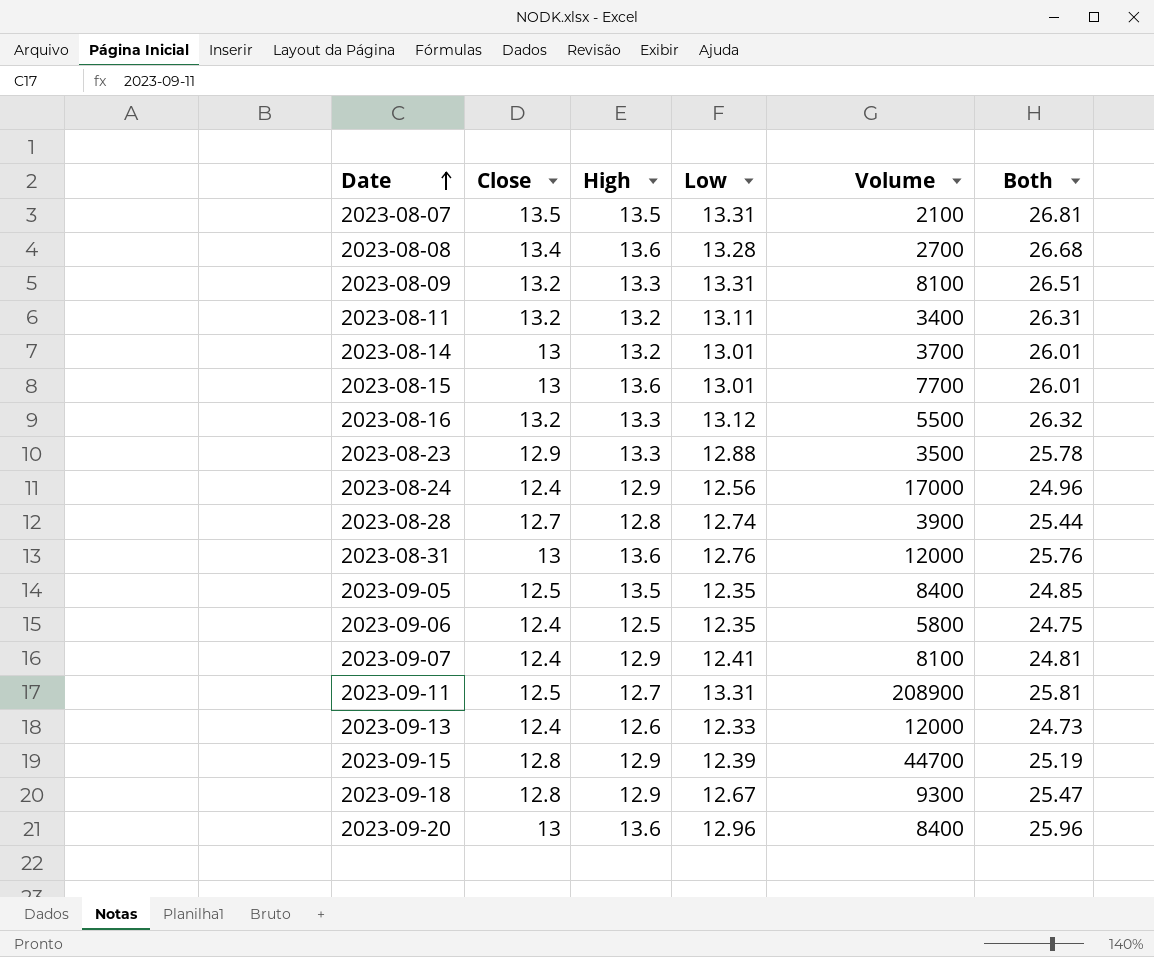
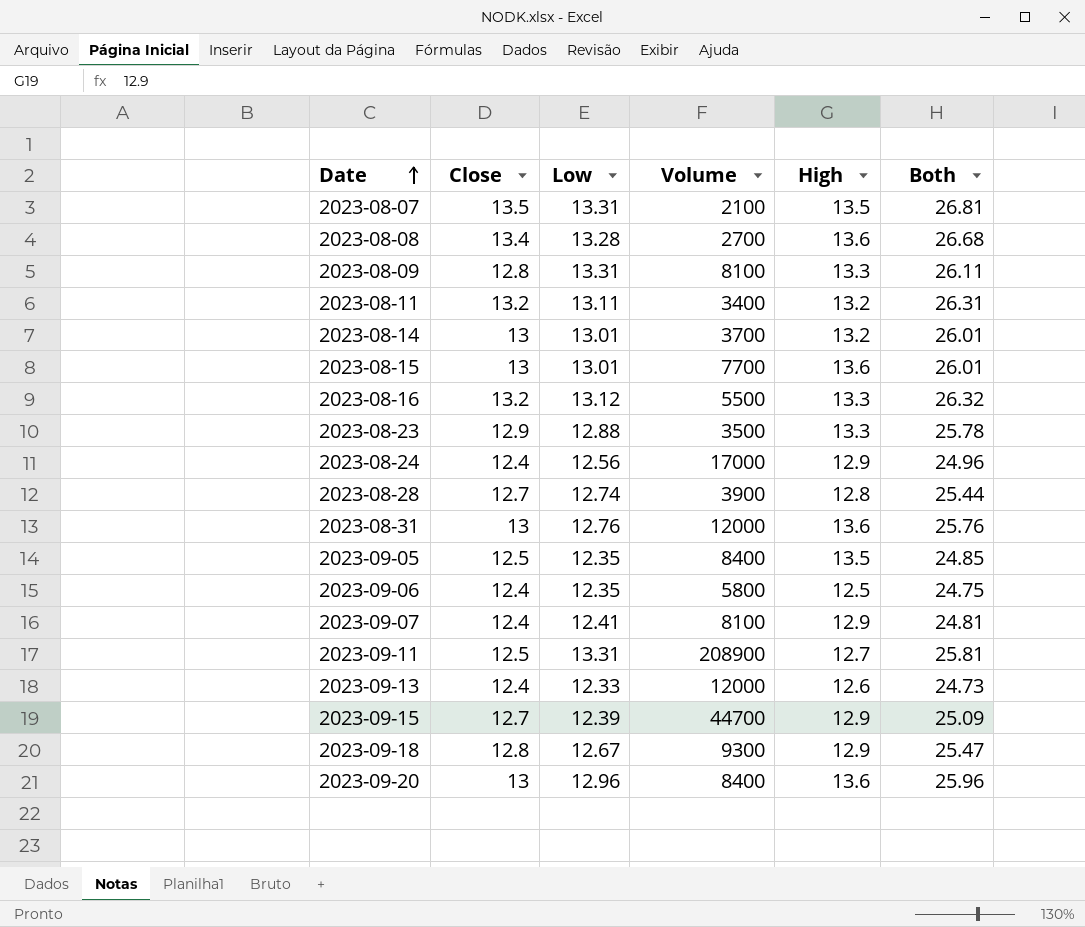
column High | position: 3 -> 5
2023-08-09 | Close: 13.2 -> 12.8
2023-08-09 | Both: 26.51 -> 26.11
2023-09-15 | Close: 12.8 -> 12.7
2023-09-15 | Both: 25.19 -> 25.09

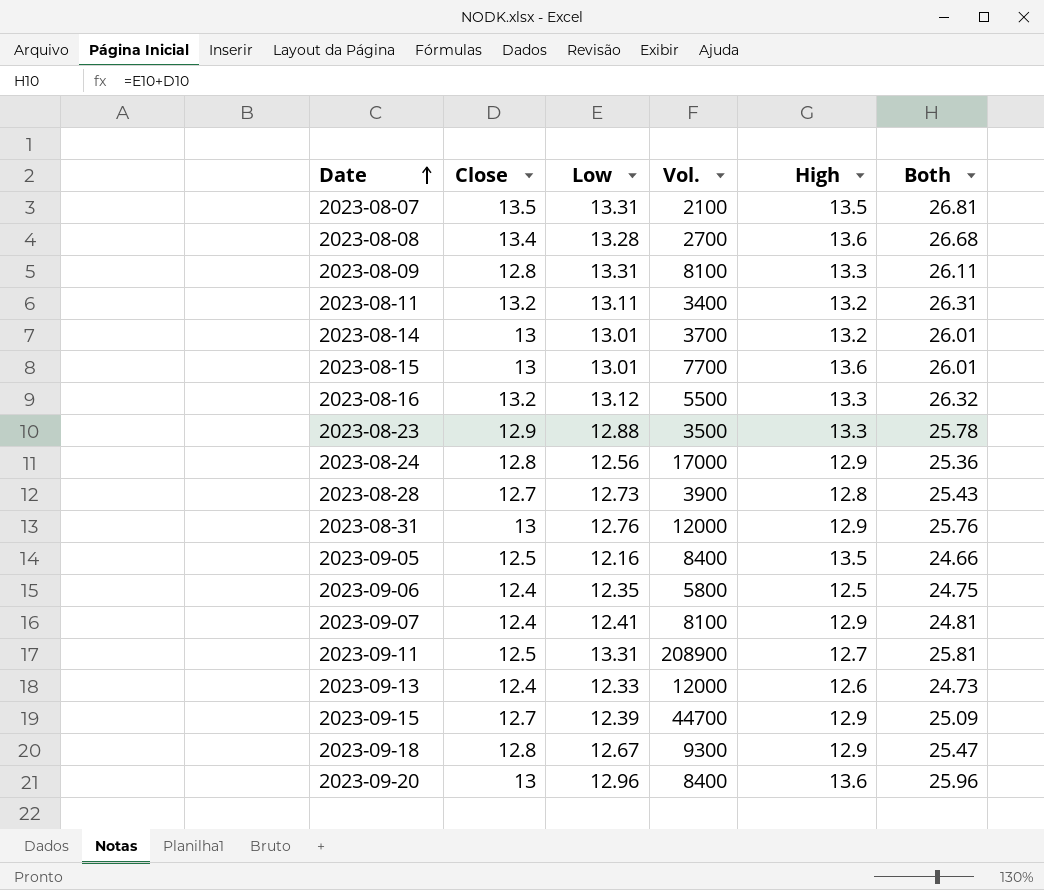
column name: Volume -> Vol.
2023-08-24 | Close: 12.4 -> 12.8
2023-08-24 | Both: 24.96 -> 25.36
2023-08-28 | Low: 12.74 -> 12.73
2023-08-28 | Both: 25.44 -> 25.43
2023-08-31 | High: 13.6 -> 12.9
2023-09-05 | Low: 12.35 -> 12.16
2023-09-05 | Both: 24.85 -> 24.66

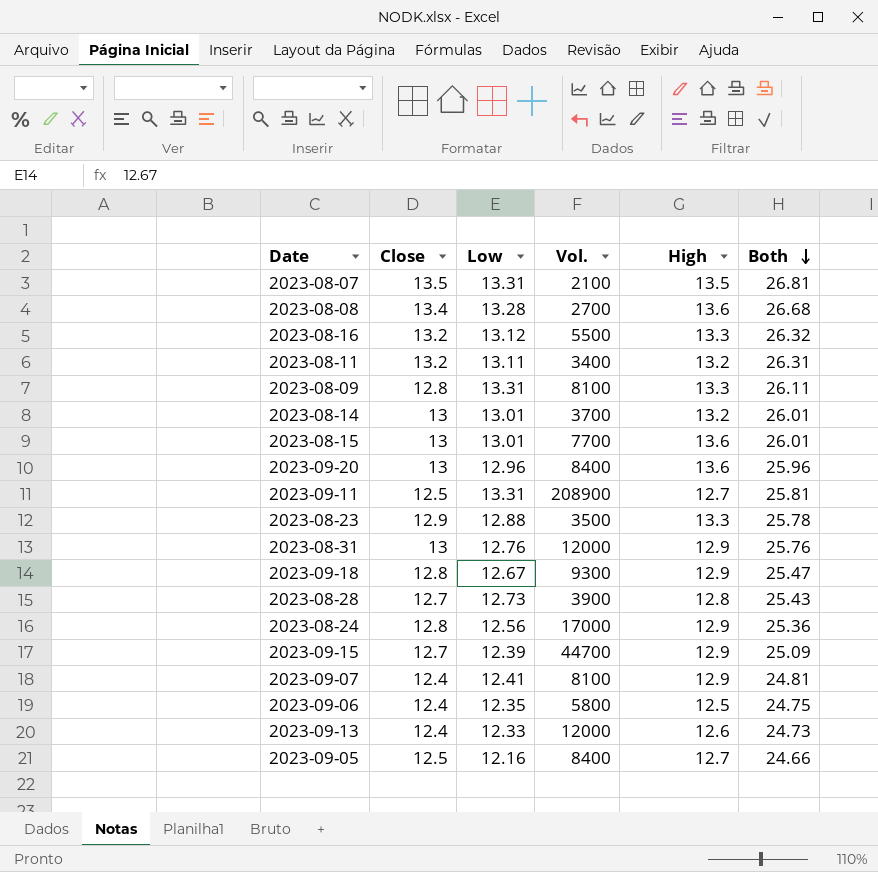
row order: Date ascending -> Both descending
2023-09-05 | High: 13.5 -> 12.7

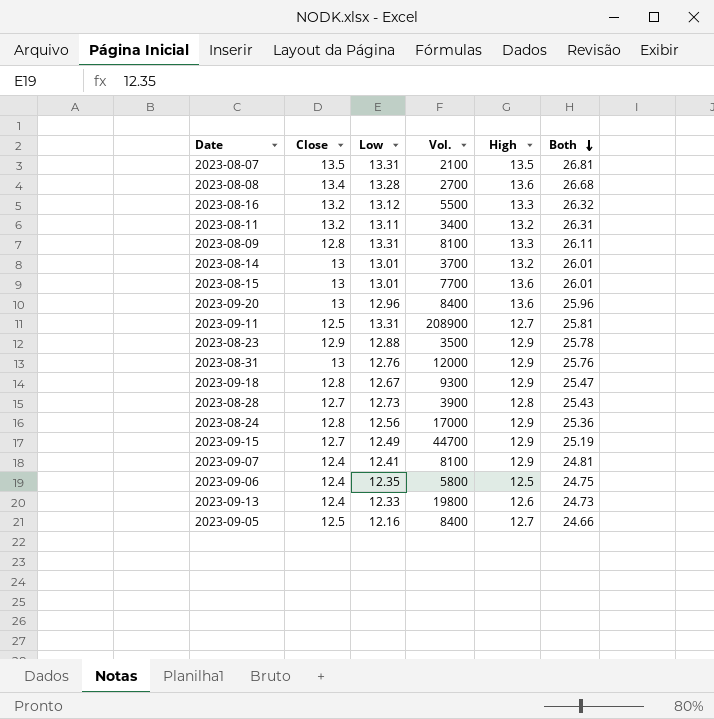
2023-08-23 | High: 13.3 -> 12.9
2023-09-15 | Low: 12.39 -> 12.49
2023-09-15 | Both: 25.09 -> 25.19
2023-09-13 | Vol.: 12000 -> 19800

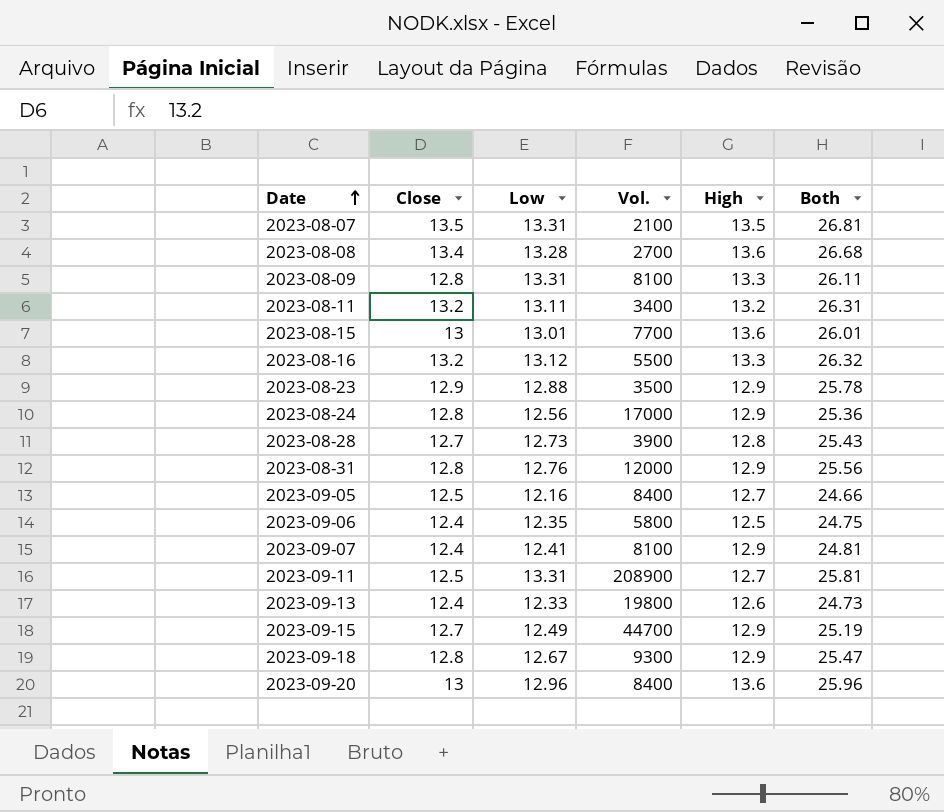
row order: Both descending -> Date ascending
row 2023-08-14: 13 | 13.01 | 3700 | 13.2 | 26.01 -> none
2023-08-31 | Close: 13 -> 12.8
2023-08-31 | Both: 25.76 -> 25.56

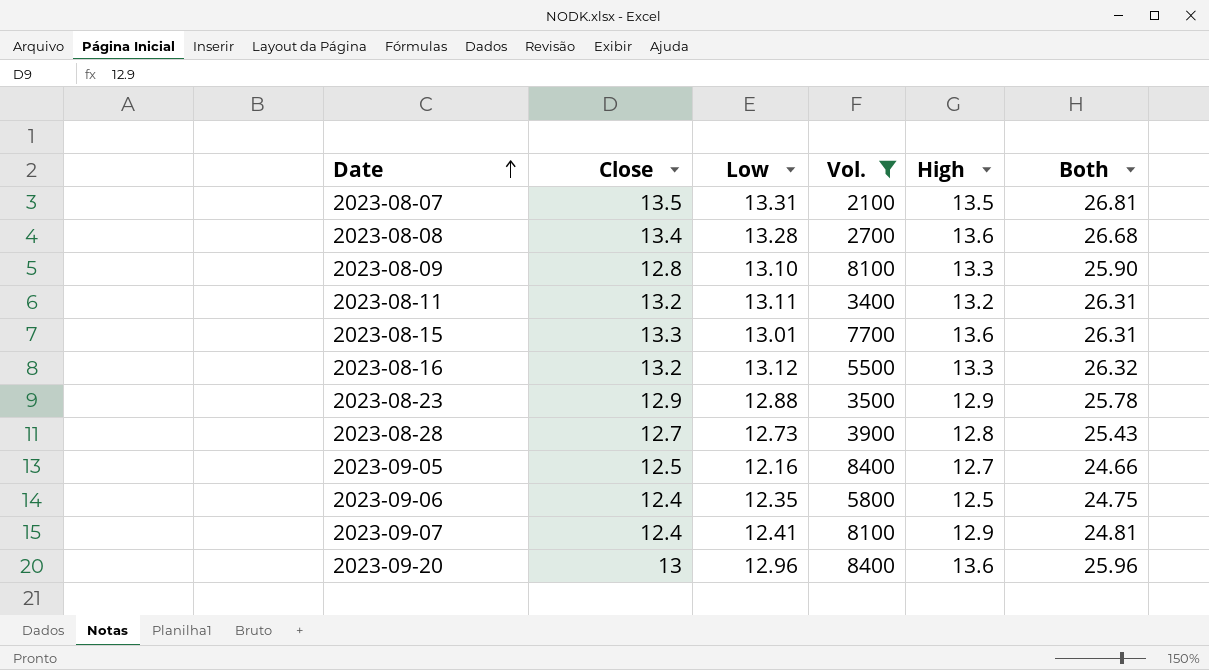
filter: none -> Vol. <= 8400
2023-08-09 | Low: 13.31 -> 13.10
2023-08-09 | Both: 26.11 -> 25.90
2023-08-15 | Close: 13 -> 13.3
2023-08-15 | Both: 26.01 -> 26.31

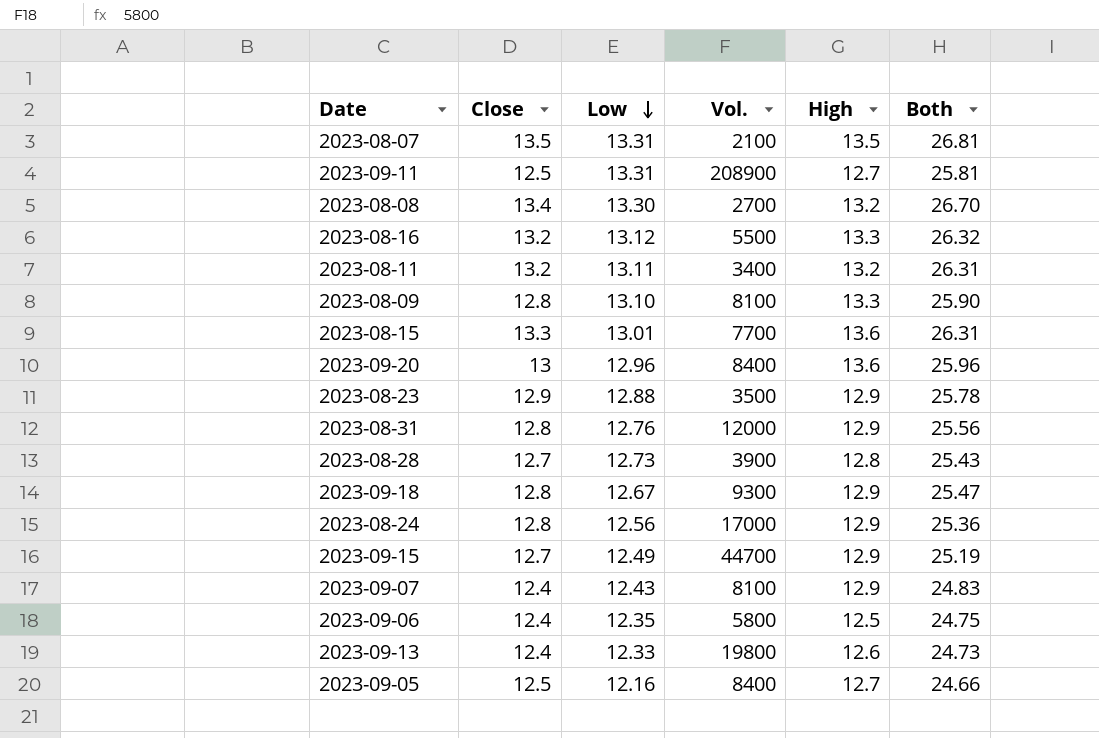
filter: Vol. <= 8400 -> none
row order: Date ascending -> Low descending
2023-08-08 | Low: 13.28 -> 13.30
2023-08-08 | High: 13.6 -> 13.2
2023-08-08 | Both: 26.68 -> 26.70
2023-09-07 | Low: 12.41 -> 12.43
2023-09-07 | Both: 24.81 -> 24.83

